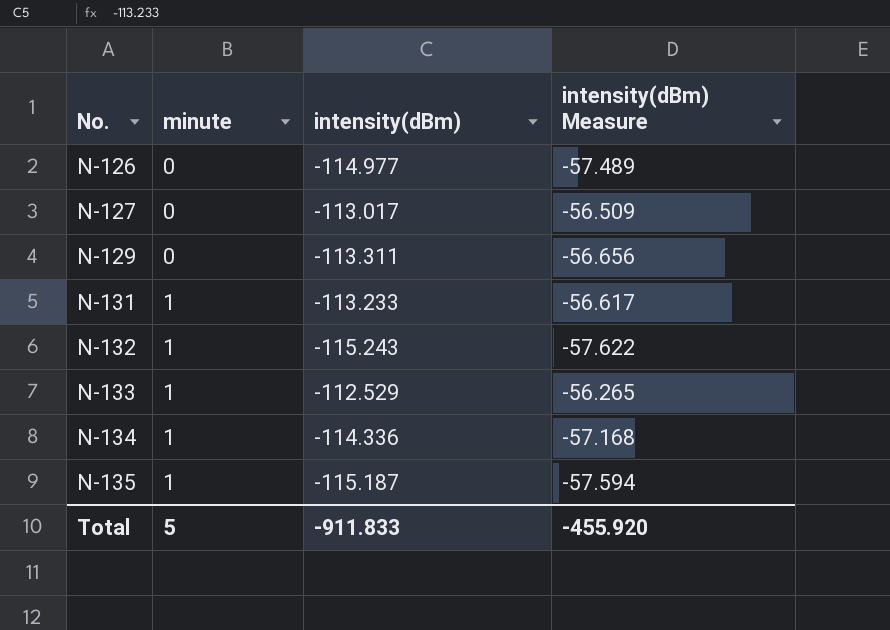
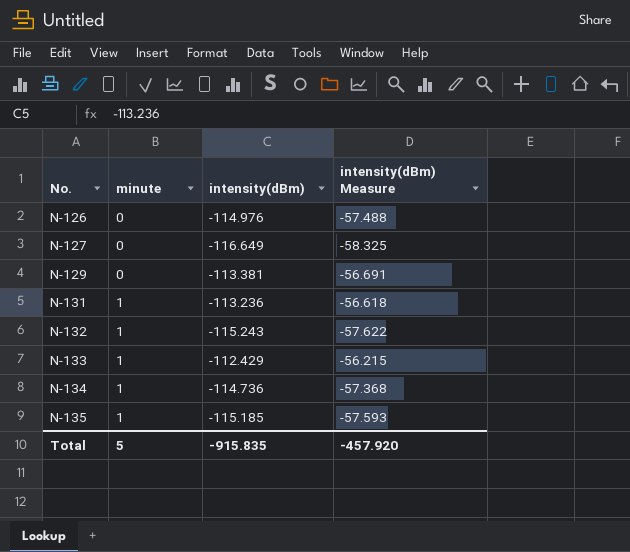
N-126 | intensity(dBm): -114.977 -> -114.976
N-126 | intensity(dBm) Measure: -57.489 -> -57.488
N-127 | intensity(dBm): -113.017 -> -116.649
N-127 | intensity(dBm) Measure: -56.509 -> -58.325
N-129 | intensity(dBm): -113.311 -> -113.381
N-129 | intensity(dBm) Measure: -56.656 -> -56.691
N-131 | intensity(dBm): -113.233 -> -113.236
N-131 | intensity(dBm) Measure: -56.617 -> -56.618
N-133 | intensity(dBm): -112.529 -> -112.429
N-133 | intensity(dBm) Measure: -56.265 -> -56.215
N-134 | intensity(dBm): -114.336 -> -114.736
N-134 | intensity(dBm) Measure: -57.168 -> -57.368
N-135 | intensity(dBm): -115.187 -> -115.185
N-135 | intensity(dBm) Measure: -57.594 -> -57.593
Total | intensity(dBm): -911.833 -> -915.835
Total | intensity(dBm) Measure: -455.920 -> -457.920

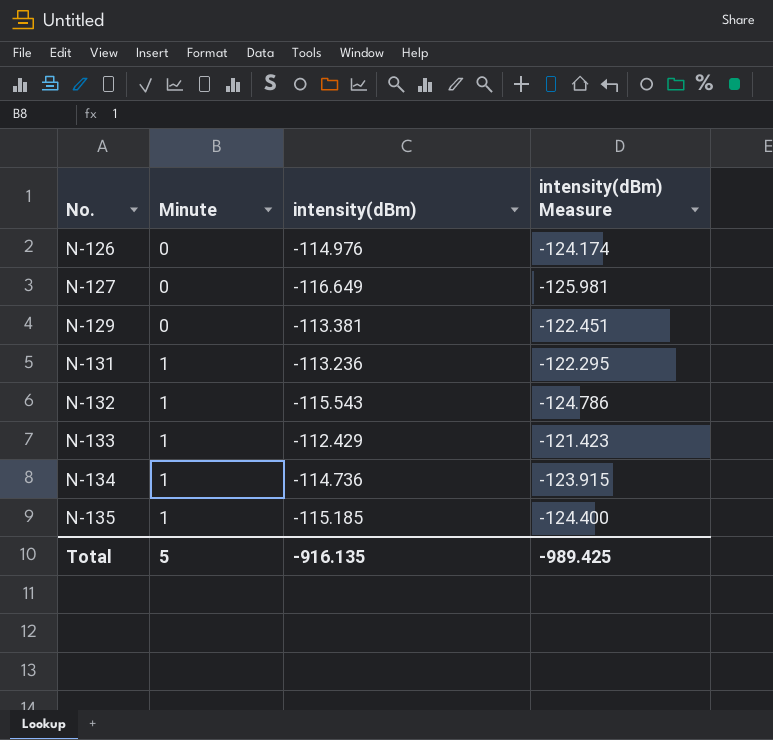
column name: minute -> Minute
column intensity(dBm) Measure | formula: [intensity(dBm)] * 0.5 -> [intensity(dBm)] * 1.08
N-132 | intensity(dBm): -115.243 -> -115.543
Total | intensity(dBm): -915.835 -> -916.135
Total | intensity(dBm) Measure: -457.920 -> -989.425

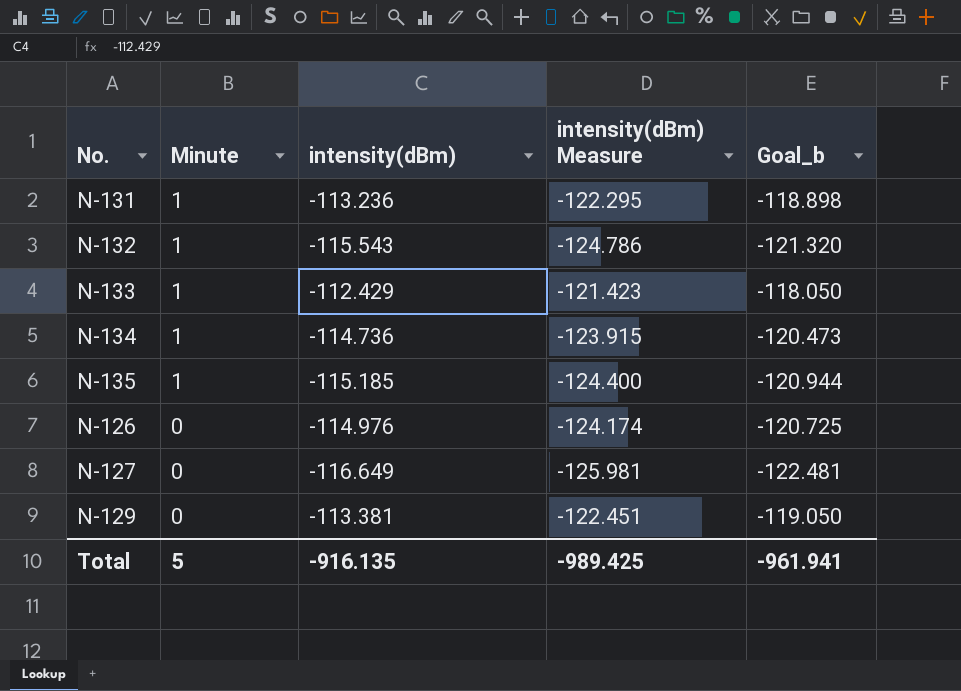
row order: No. ascending -> Minute descending
column Goal_b | formula: none -> [intensity(dBm)] * 1.05

